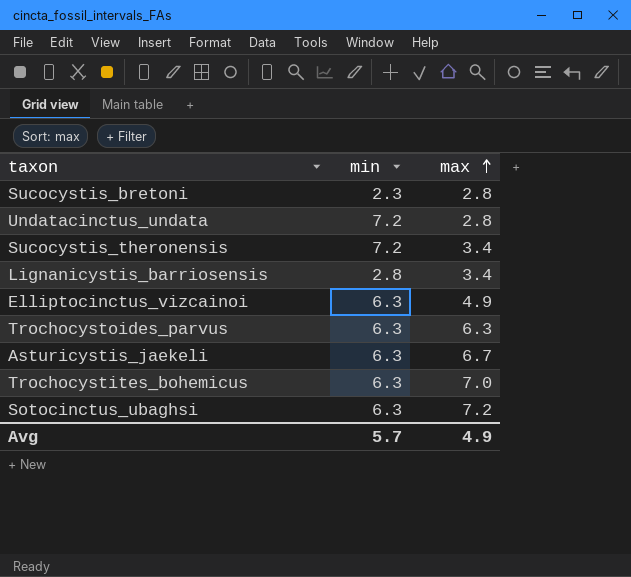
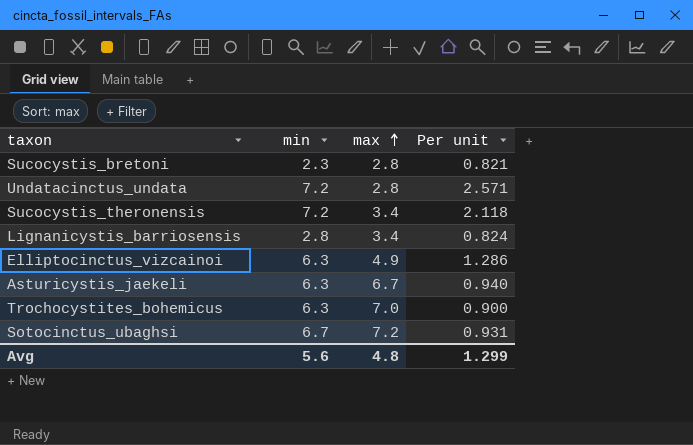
column Per unit | formula: none -> [min] / [max]
row Trochocystoides_parvus: 6.3 | 6.3 -> none
Sotocinctus_ubaghsi | min: 6.3 -> 6.7
Avg | min: 5.7 -> 5.6
Avg | max: 4.9 -> 4.8

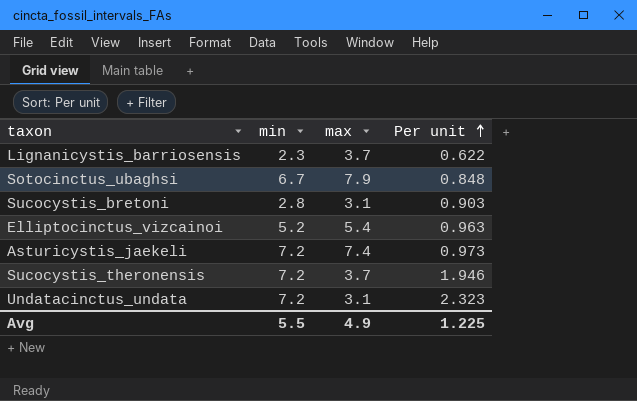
row order: max ascending -> Per unit ascending
row Trochocystites_bohemicus: 6.3 | 7.0 | 0.900 -> none
Lignanicystis_barriosensis | min: 2.8 -> 2.3
Lignanicystis_barriosensis | max: 3.4 -> 3.7
Lignanicystis_barriosensis | Per unit: 0.824 -> 0.622
Sotocinctus_ubaghsi | max: 7.2 -> 7.9
Sotocinctus_ubaghsi | Per unit: 0.931 -> 0.848
Sucocystis_bretoni | min: 2.3 -> 2.8
Sucocystis_bretoni | max: 2.8 -> 3.1
Sucocystis_bretoni | Per unit: 0.821 -> 0.903
Elliptocinctus_vizcainoi | min: 6.3 -> 5.2
Elliptocinctus_vizcainoi | max: 4.9 -> 5.4
Elliptocinctus_vizcainoi | Per unit: 1.286 -> 0.963
Asturicystis_jaekeli | min: 6.3 -> 7.2
Asturicystis_jaekeli | max: 6.7 -> 7.4
Asturicystis_jaekeli | Per unit: 0.940 -> 0.973
Sucocystis_theronensis | max: 3.4 -> 3.7
Sucocystis_theronensis | Per unit: 2.118 -> 1.946
Undatacinctus_undata | max: 2.8 -> 3.1
Undatacinctus_undata | Per unit: 2.571 -> 2.323
Avg | min: 5.6 -> 5.5
Avg | max: 4.8 -> 4.9
Avg | Per unit: 1.299 -> 1.225

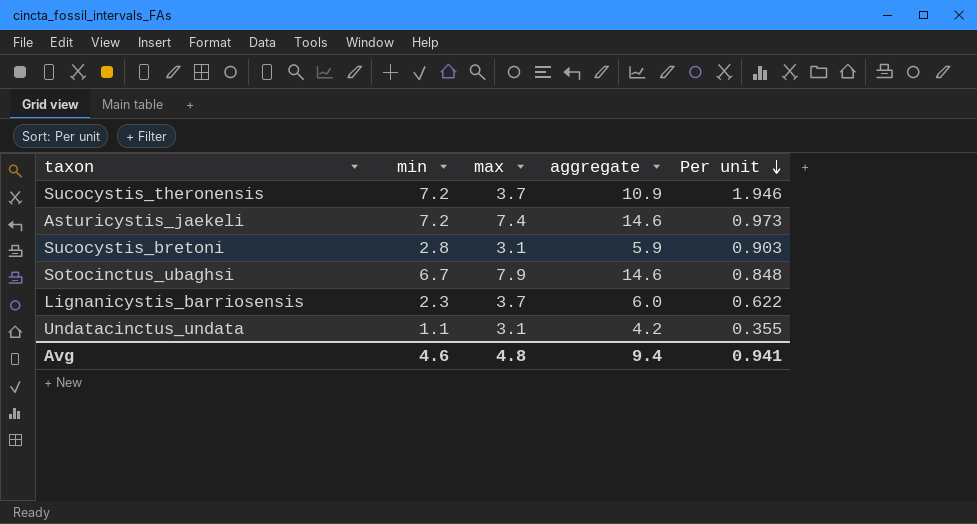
row order: Per unit ascending -> Per unit descending
column aggregate | formula: none -> [min] + [max]
row Elliptocinctus_vizcainoi: 5.2 | 5.4 | 0.963 -> none
Undatacinctus_undata | min: 7.2 -> 1.1
Undatacinctus_undata | Per unit: 2.323 -> 0.355
Avg | min: 5.5 -> 4.6
Avg | max: 4.9 -> 4.8
Avg | Per unit: 1.225 -> 0.941

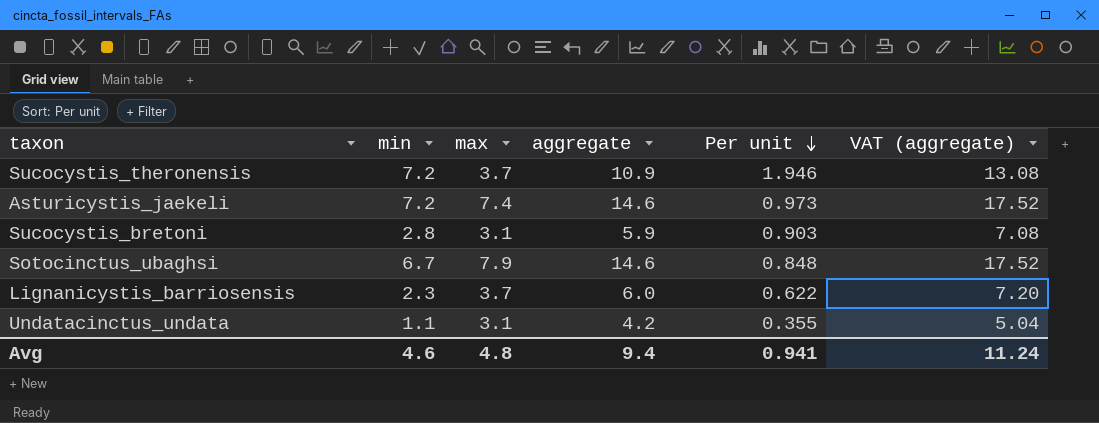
column VAT (aggregate) | formula: none -> [aggregate] * 1.2

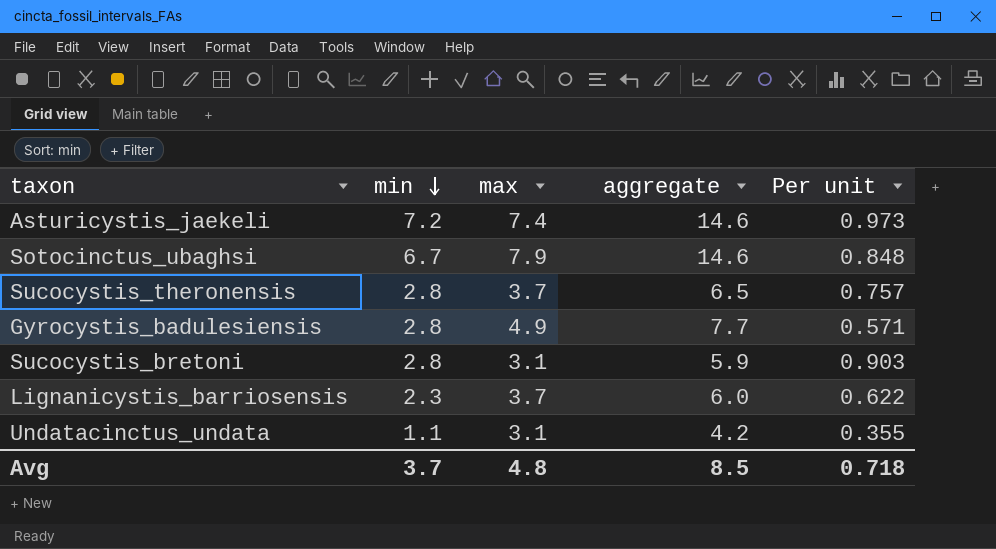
row order: Per unit descending -> min descending
column VAT (aggregate) | formula: [aggregate] * 1.2 -> none
Sucocystis_theronensis | min: 7.2 -> 2.8
Sucocystis_theronensis | aggregate: 10.9 -> 6.5
Sucocystis_theronensis | Per unit: 1.946 -> 0.757
row Gyrocystis_badulesiensis: none -> 2.8 | 4.9 | 7.7 | 0.571
Avg | min: 4.6 -> 3.7
Avg | aggregate: 9.4 -> 8.5
Avg | Per unit: 0.941 -> 0.718

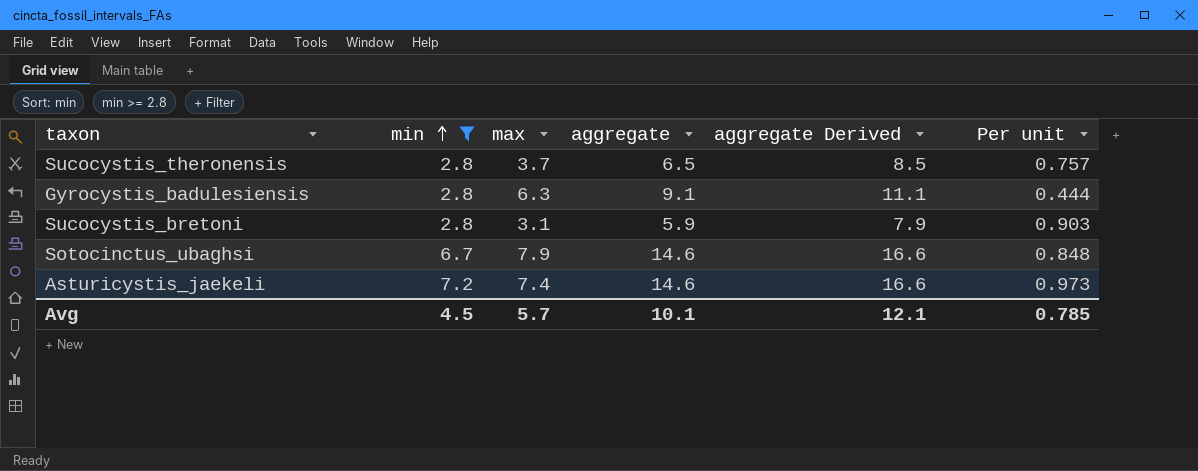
filter: none -> min >= 2.8
row order: min descending -> min ascending
column aggregate Derived | formula: none -> [aggregate] + 2
Gyrocystis_badulesiensis | max: 4.9 -> 6.3
Gyrocystis_badulesiensis | aggregate: 7.7 -> 9.1
Gyrocystis_badulesiensis | Per unit: 0.571 -> 0.444
Avg | min: 3.7 -> 4.5
Avg | max: 4.8 -> 5.7
Avg | aggregate: 8.5 -> 10.1
Avg | Per unit: 0.718 -> 0.785

